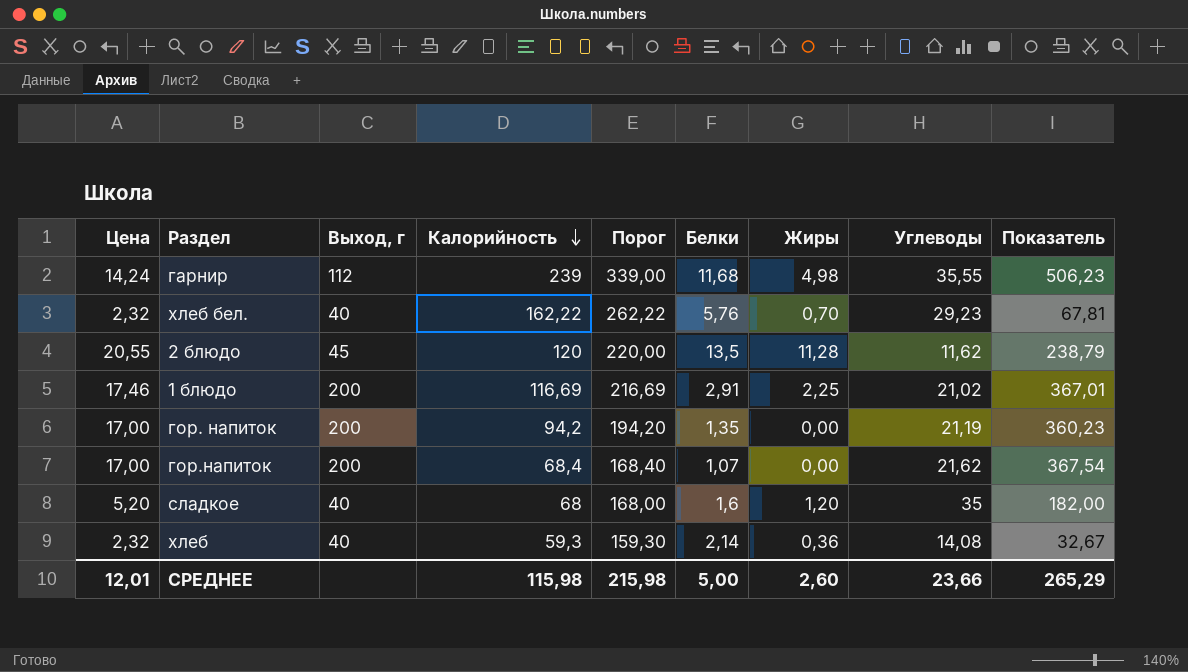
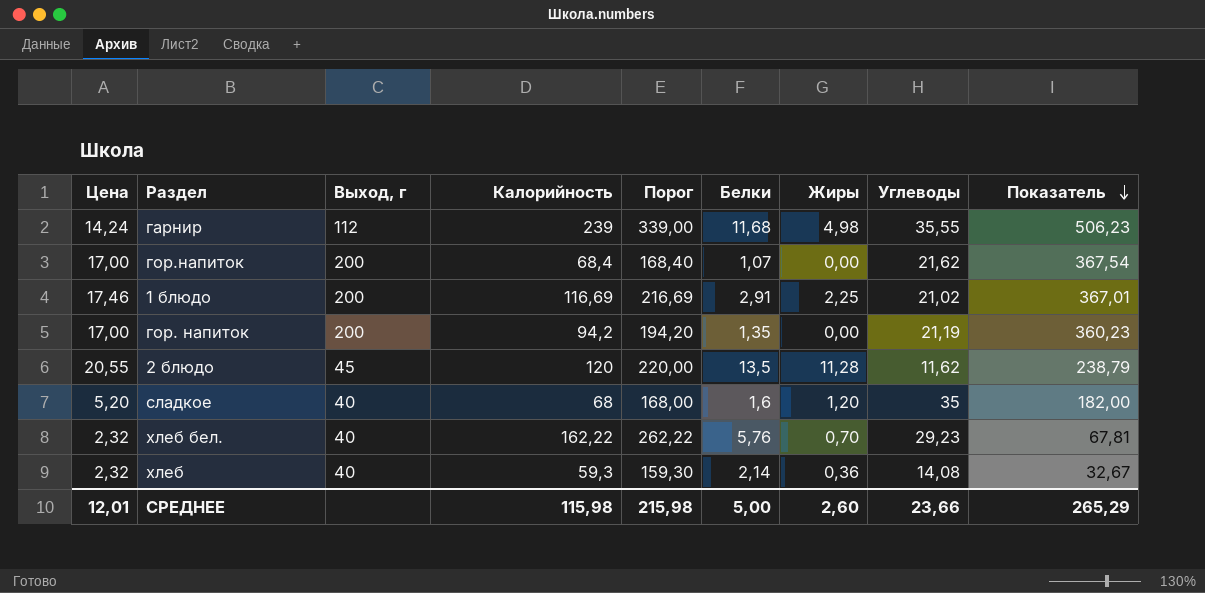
row order: Калорийность descending -> Показатель descending

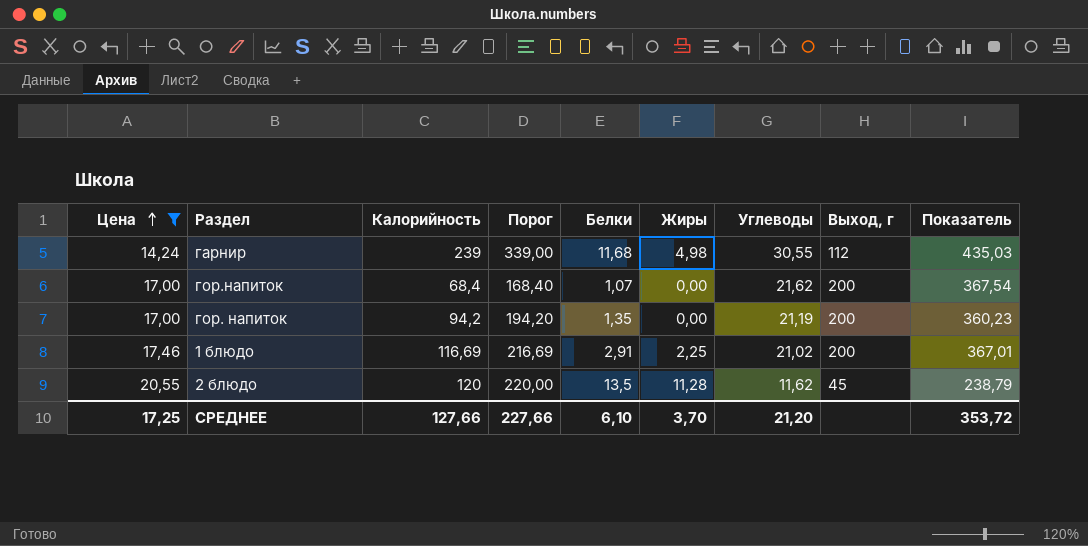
filter: none -> Цена >= 14,24
row order: Показатель descending -> Цена ascending
column Выход, г | position: 3 -> 8
гарнир | Углеводы: 35,55 -> 30,55
гарнир | Показатель: 506,23 -> 435,03
СРЕДНЕЕ | Цена: 12,01 -> 17,25
СРЕДНЕЕ | Калорийность: 115,98 -> 127,66
СРЕДНЕЕ | Порог: 215,98 -> 227,66
СРЕДНЕЕ | Белки: 5,00 -> 6,10
СРЕДНЕЕ | Жиры: 2,60 -> 3,70
СРЕДНЕЕ | Углеводы: 23,66 -> 21,20
СРЕДНЕЕ | Показатель: 265,29 -> 353,72

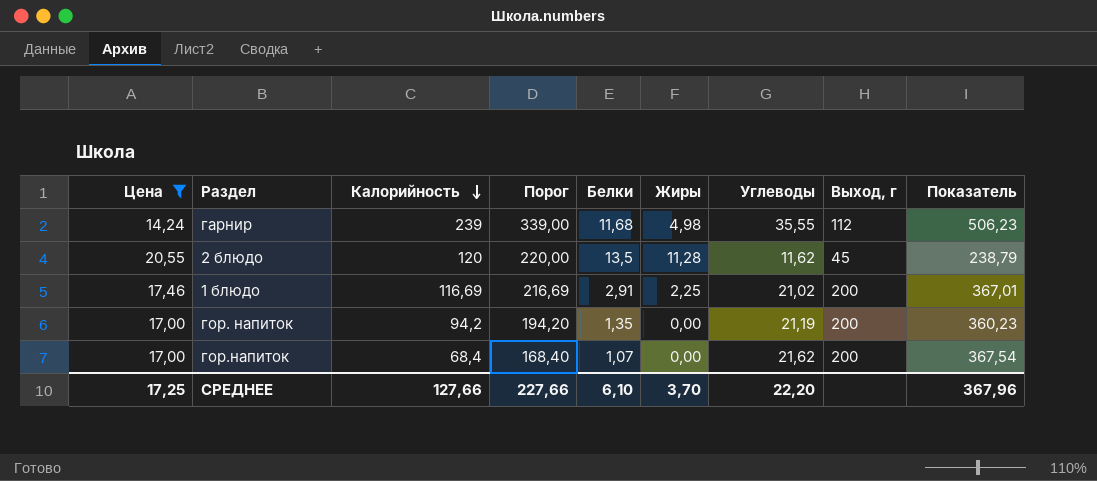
row order: Цена ascending -> Калорийность descending
гарнир | Углеводы: 30,55 -> 35,55
гарнир | Показатель: 435,03 -> 506,23
СРЕДНЕЕ | Углеводы: 21,20 -> 22,20
СРЕДНЕЕ | Показатель: 353,72 -> 367,96

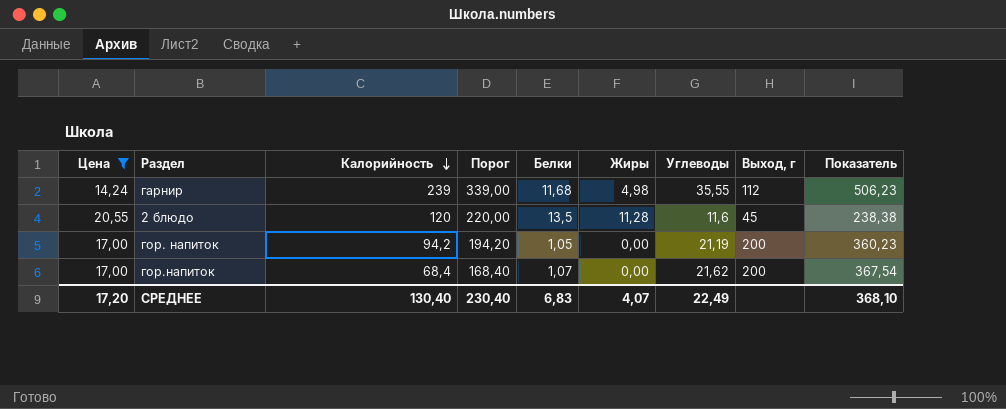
row 1 блюдо: 17,46 | 116,69 | 216,69 | 2,91 | 2,25 | 21,02 | 200 | 367,01 -> none
2 блюдо | Углеводы: 11,62 -> 11,6
2 блюдо | Показатель: 238,79 -> 238,38
гор. напиток | Белки: 1,35 -> 1,05
СРЕДНЕЕ | Цена: 17,25 -> 17,20
СРЕДНЕЕ | Калорийность: 127,66 -> 130,40
СРЕДНЕЕ | Порог: 227,66 -> 230,40
СРЕДНЕЕ | Белки: 6,10 -> 6,83
СРЕДНЕЕ | Жиры: 3,70 -> 4,07
СРЕДНЕЕ | Углеводы: 22,20 -> 22,49
СРЕДНЕЕ | Показатель: 367,96 -> 368,10

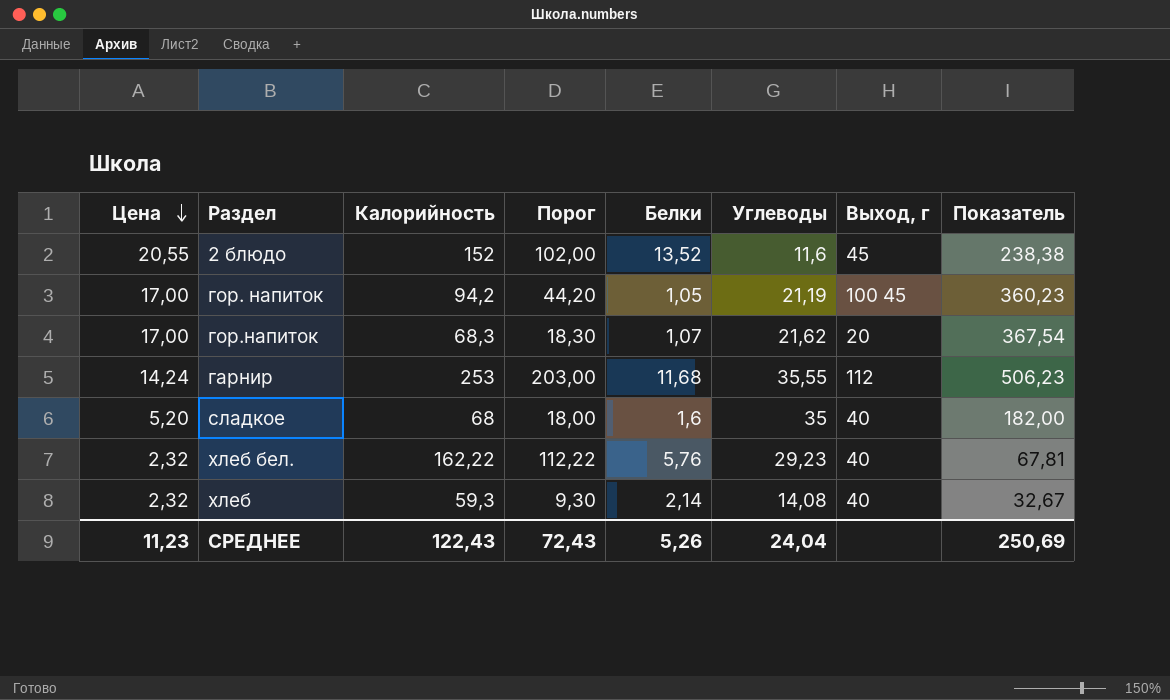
filter: Цена >= 14,24 -> none
row order: Калорийность descending -> Цена descending
column Жиры | position: 6 -> none
column Порог | formula: [Калорийность] + 100 -> [Калорийность] - 50
2 блюдо | Калорийность: 120 -> 152
2 блюдо | Белки: 13,5 -> 13,52
гор. напиток | Выход, г: 200 -> 100 45
гор.напиток | Калорийность: 68,4 -> 68,3
гор.напиток | Выход, г: 200 -> 20
гарнир | Калорийность: 239 -> 253
СРЕДНЕЕ | Цена: 17,20 -> 11,23
СРЕДНЕЕ | Калорийность: 130,40 -> 122,43
СРЕДНЕЕ | Порог: 230,40 -> 72,43
СРЕДНЕЕ | Белки: 6,83 -> 5,26
СРЕДНЕЕ | Углеводы: 22,49 -> 24,04
СРЕДНЕЕ | Показатель: 368,10 -> 250,69

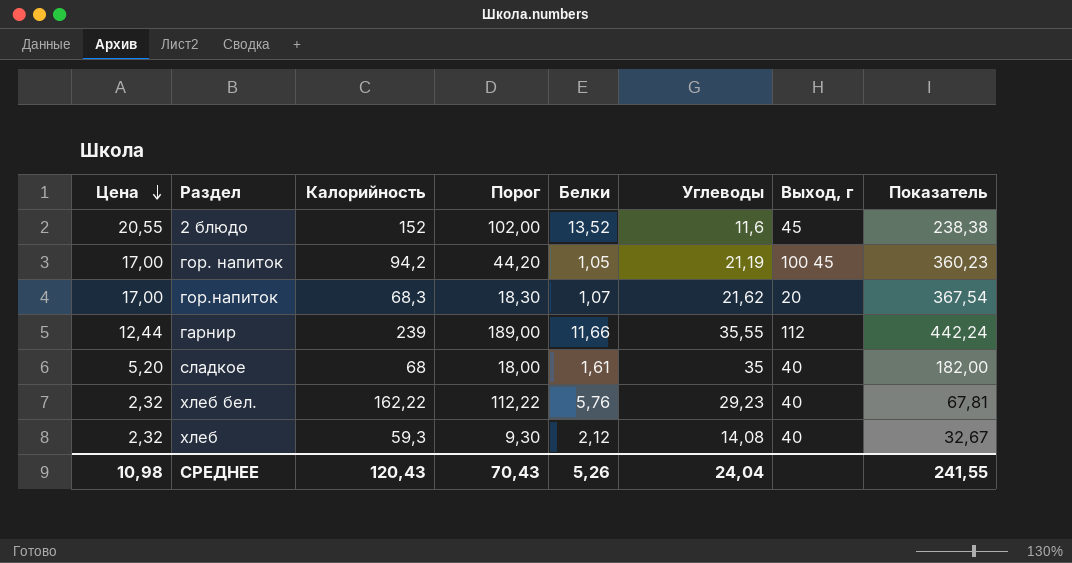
гарнир | Цена: 14,24 -> 12,44
гарнир | Калорийность: 253 -> 239
гарнир | Порог: 203,00 -> 189,00
гарнир | Белки: 11,68 -> 11,66
гарнир | Показатель: 506,23 -> 442,24
сладкое | Белки: 1,6 -> 1,61
хлеб | Белки: 2,14 -> 2,12
СРЕДНЕЕ | Цена: 11,23 -> 10,98
СРЕДНЕЕ | Калорийность: 122,43 -> 120,43
СРЕДНЕЕ | Порог: 72,43 -> 70,43
СРЕДНЕЕ | Показатель: 250,69 -> 241,55

